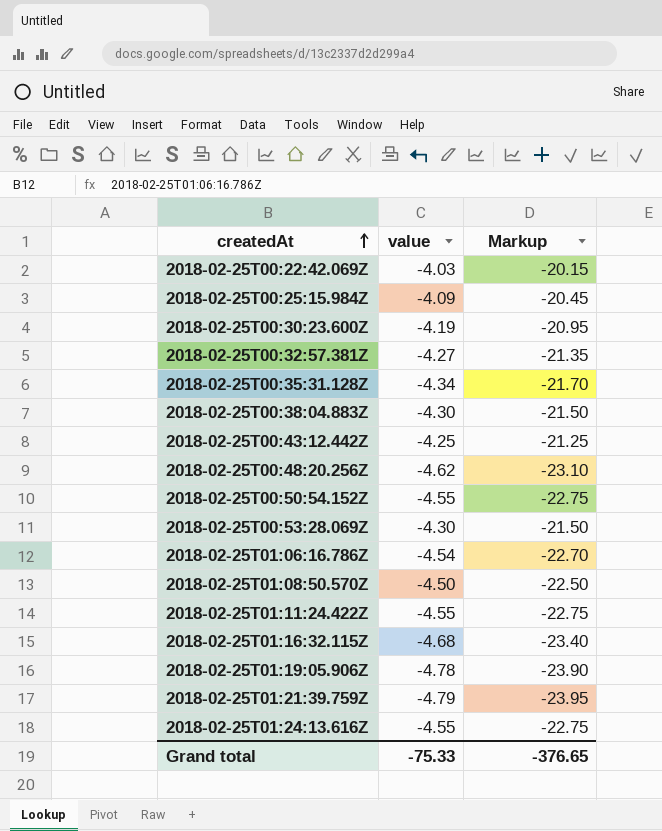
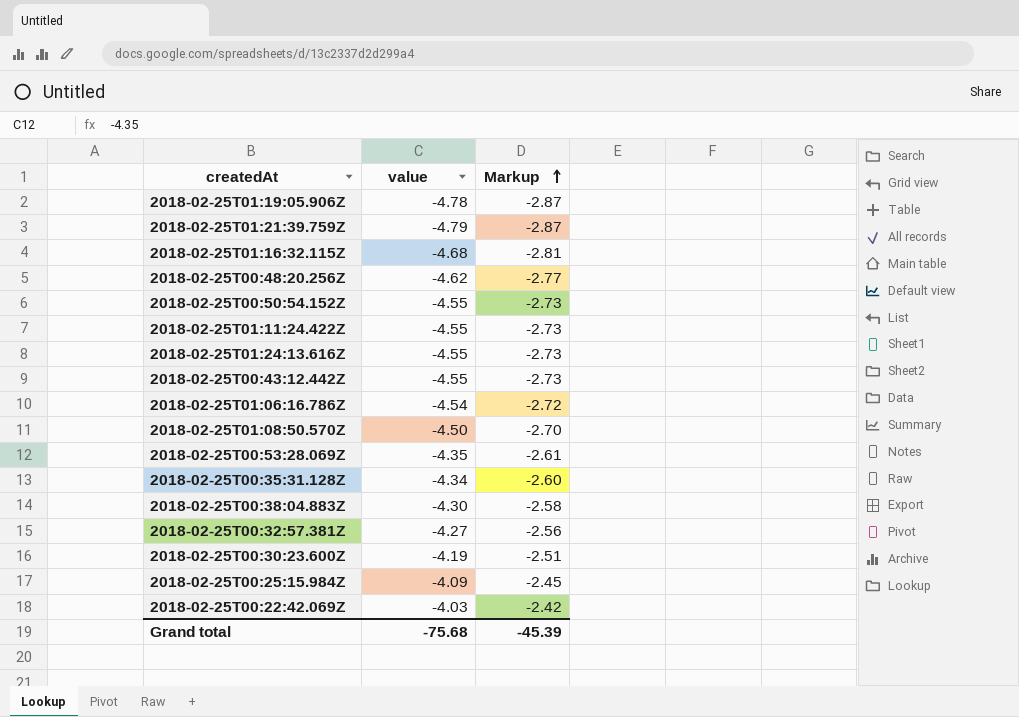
row order: createdAt ascending -> Markup ascending
column Markup | formula: [value] * 5 -> [value] * 0.6
2018-02-25T00:43:12.442Z | value: -4.25 -> -4.55
2018-02-25T00:53:28.069Z | value: -4.30 -> -4.35
Grand total | value: -75.33 -> -75.68
Grand total | Markup: -376.65 -> -45.39

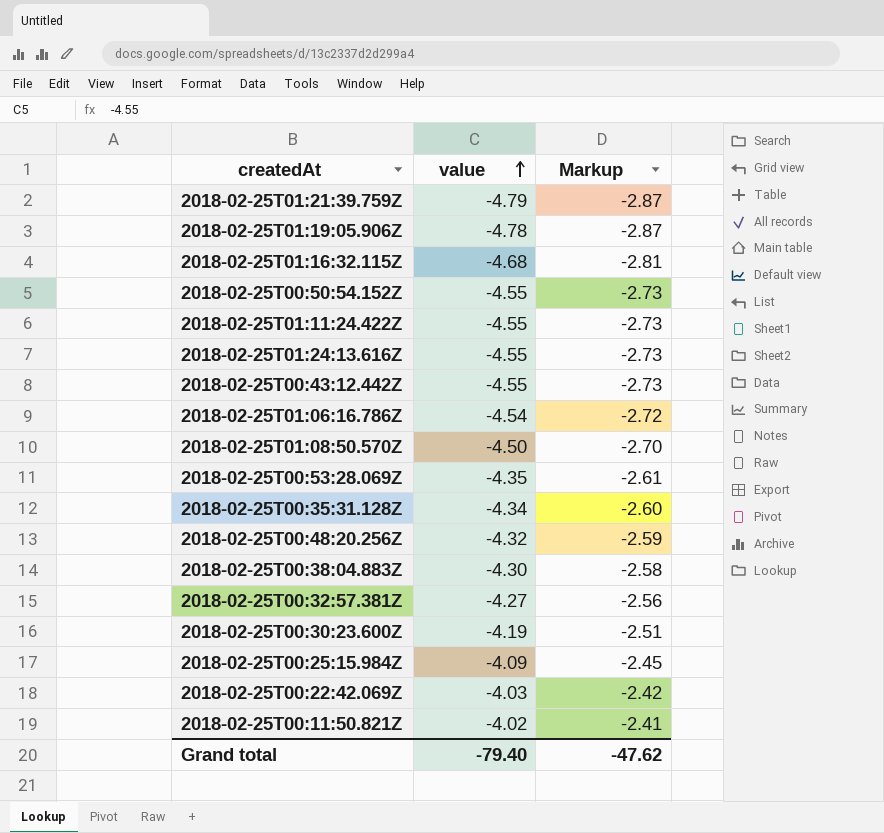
row order: Markup ascending -> value ascending
2018-02-25T00:48:20.256Z | value: -4.62 -> -4.32
2018-02-25T00:48:20.256Z | Markup: -2.77 -> -2.59
row 2018-02-25T00:11:50.821Z: none -> -4.02 | -2.41
Grand total | value: -75.68 -> -79.40
Grand total | Markup: -45.39 -> -47.62

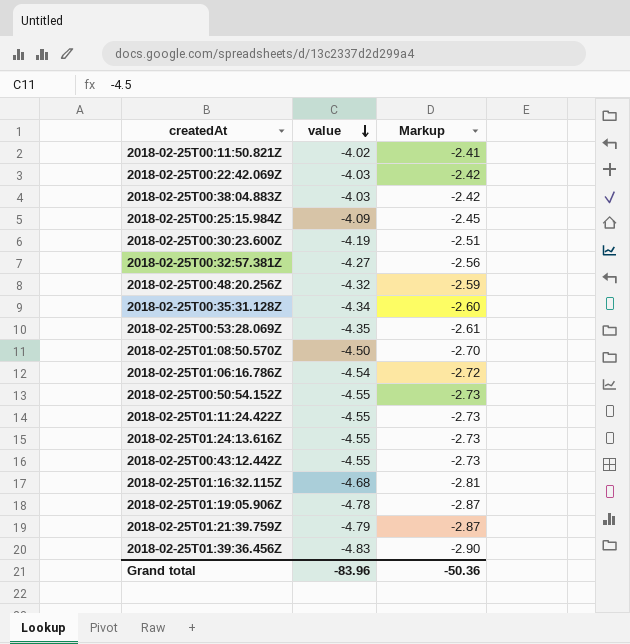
row order: value ascending -> value descending
2018-02-25T00:38:04.883Z | value: -4.30 -> -4.03
2018-02-25T00:38:04.883Z | Markup: -2.58 -> -2.42
row 2018-02-25T01:39:36.456Z: none -> -4.83 | -2.90
Grand total | value: -79.40 -> -83.96
Grand total | Markup: -47.62 -> -50.36

